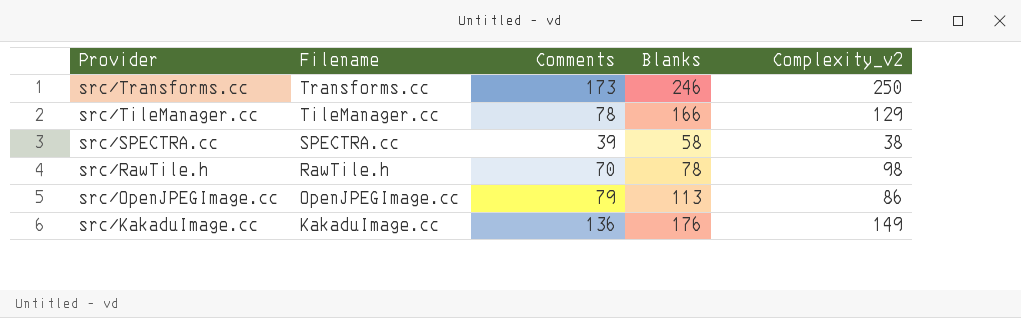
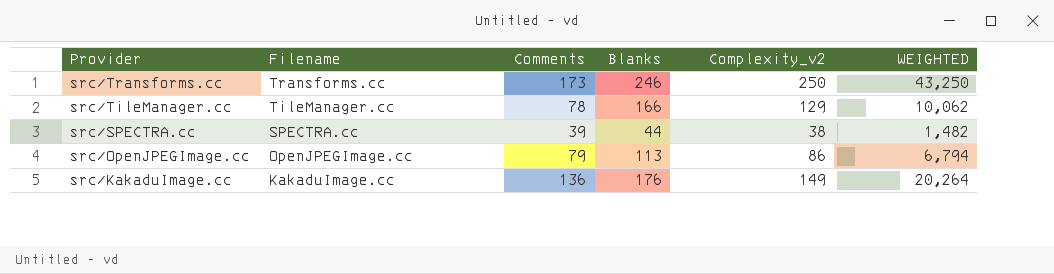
column WEIGHTED | formula: none -> [Comments] * [Complexity_v2]
row src/RawTile.h: RawTile.h | 70 | 78 | 98 -> none
src/SPECTRA.cc | Blanks: 58 -> 44

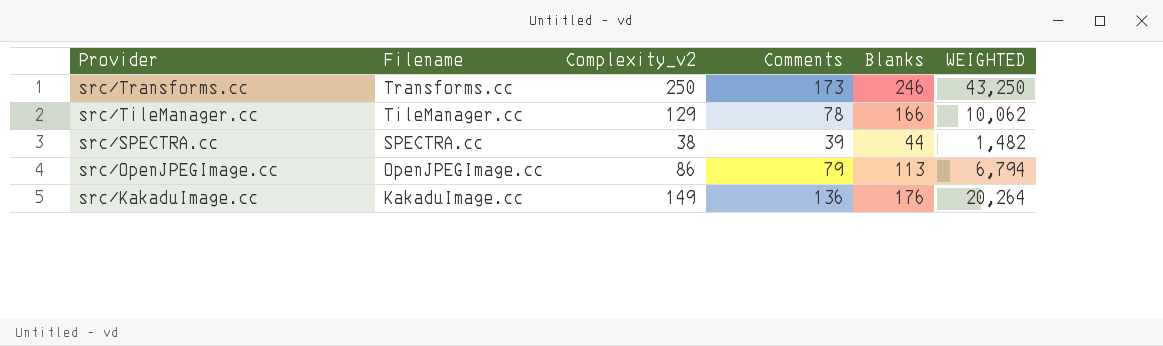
column Complexity_v2 | position: 5 -> 3

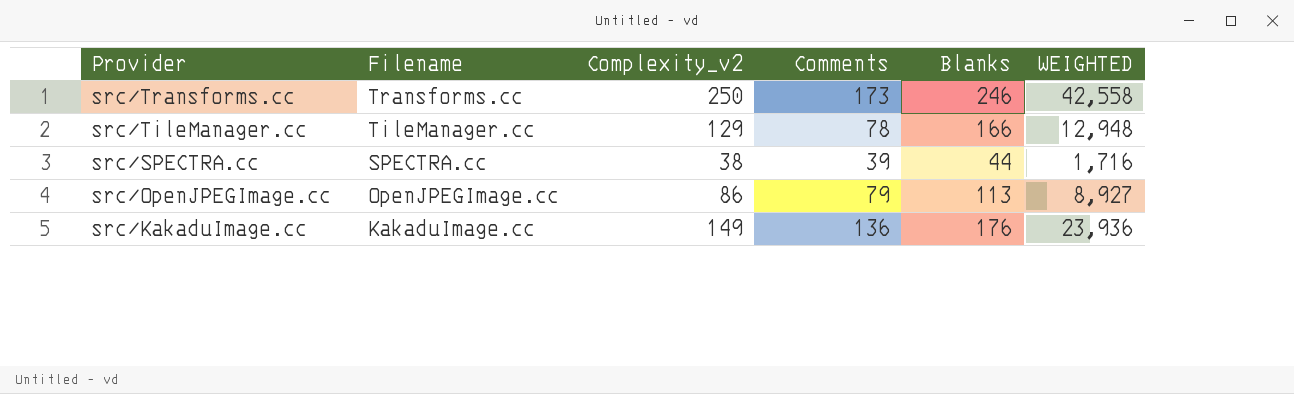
column WEIGHTED | formula: [Complexity_v2] * [Comments] -> [Comments] * [Blanks]

